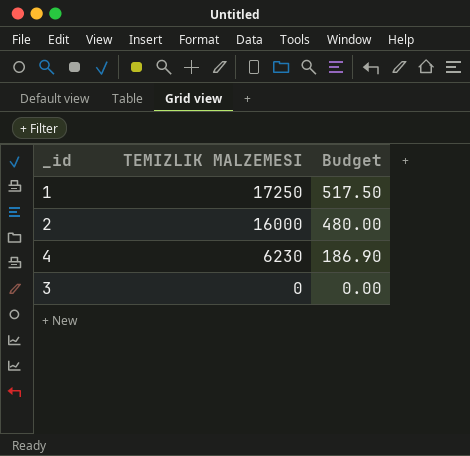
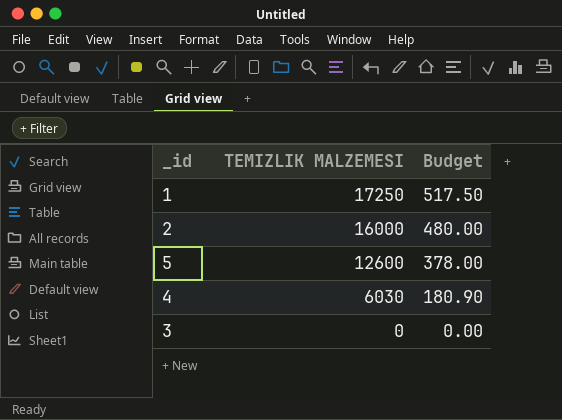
row 5: none -> 12600 | 378.00
4 | TEMIZLIK MALZEMESI: 6230 -> 6030
4 | Budget: 186.90 -> 180.90

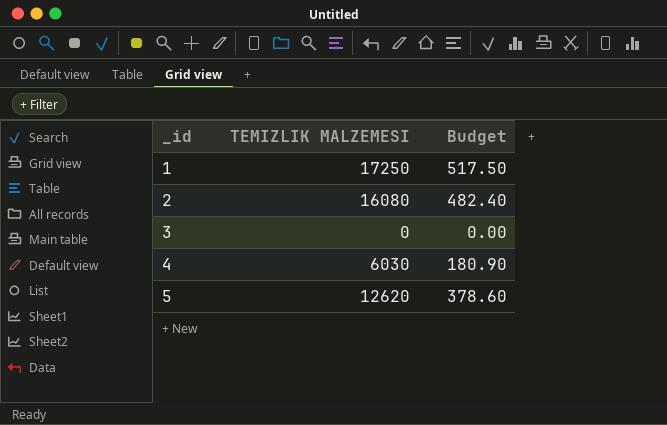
row order: TEMIZLIK MALZEMESI descending -> _id ascending
2 | TEMIZLIK MALZEMESI: 16000 -> 16080
2 | Budget: 480.00 -> 482.40
5 | TEMIZLIK MALZEMESI: 12600 -> 12620
5 | Budget: 378.00 -> 378.60

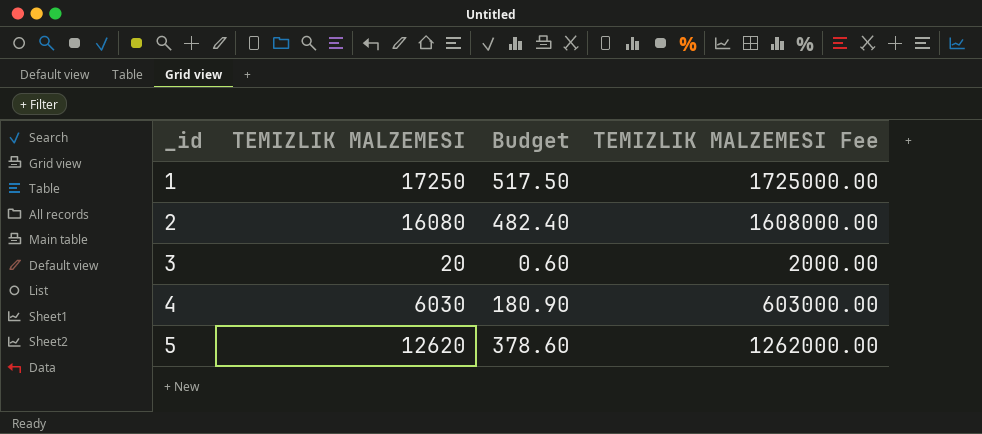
column TEMIZLIK MALZEMESI Fee | formula: none -> [TEMIZLIK MALZEMESI] * 100
3 | TEMIZLIK MALZEMESI: 0 -> 20
3 | Budget: 0.00 -> 0.60

